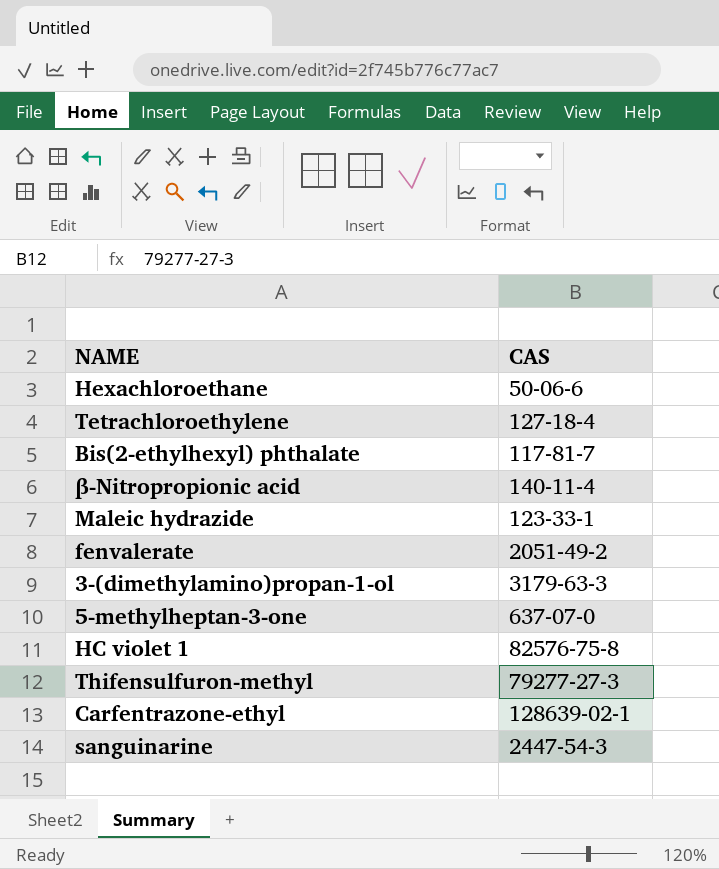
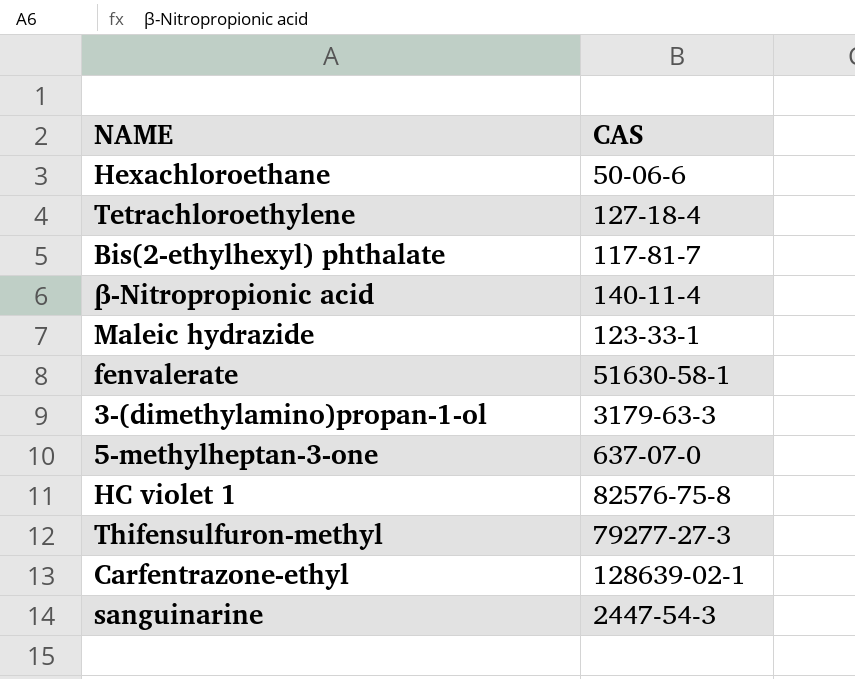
fenvalerate | CAS: 2051-49-2 -> 51630-58-1

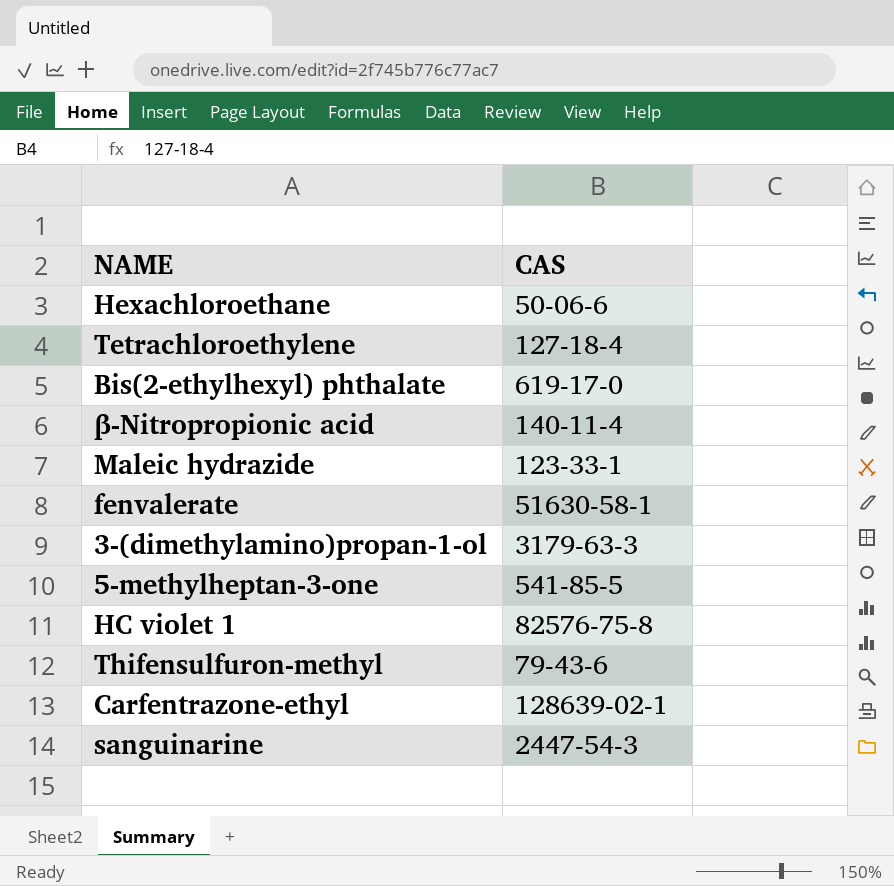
Bis(2-ethylhexyl) phthalate | CAS: 117-81-7 -> 619-17-0
5-methylheptan-3-one | CAS: 637-07-0 -> 541-85-5
Thifensulfuron-methyl | CAS: 79277-27-3 -> 79-43-6

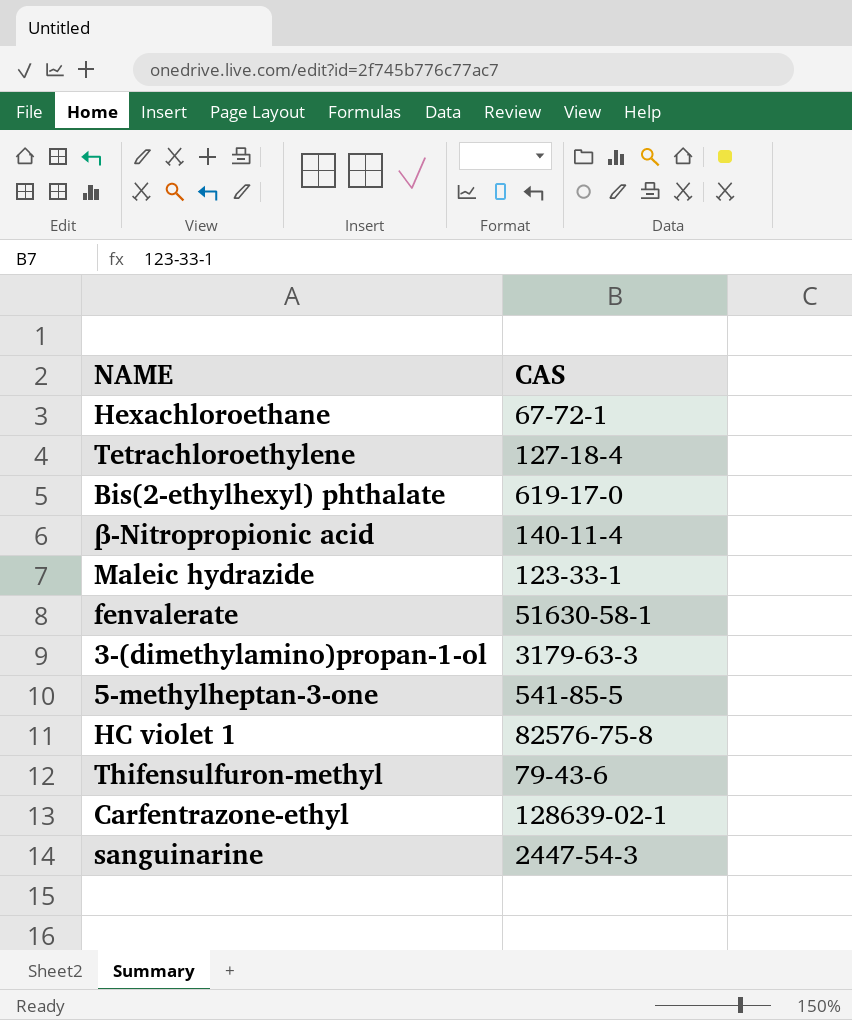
Hexachloroethane | CAS: 50-06-6 -> 67-72-1

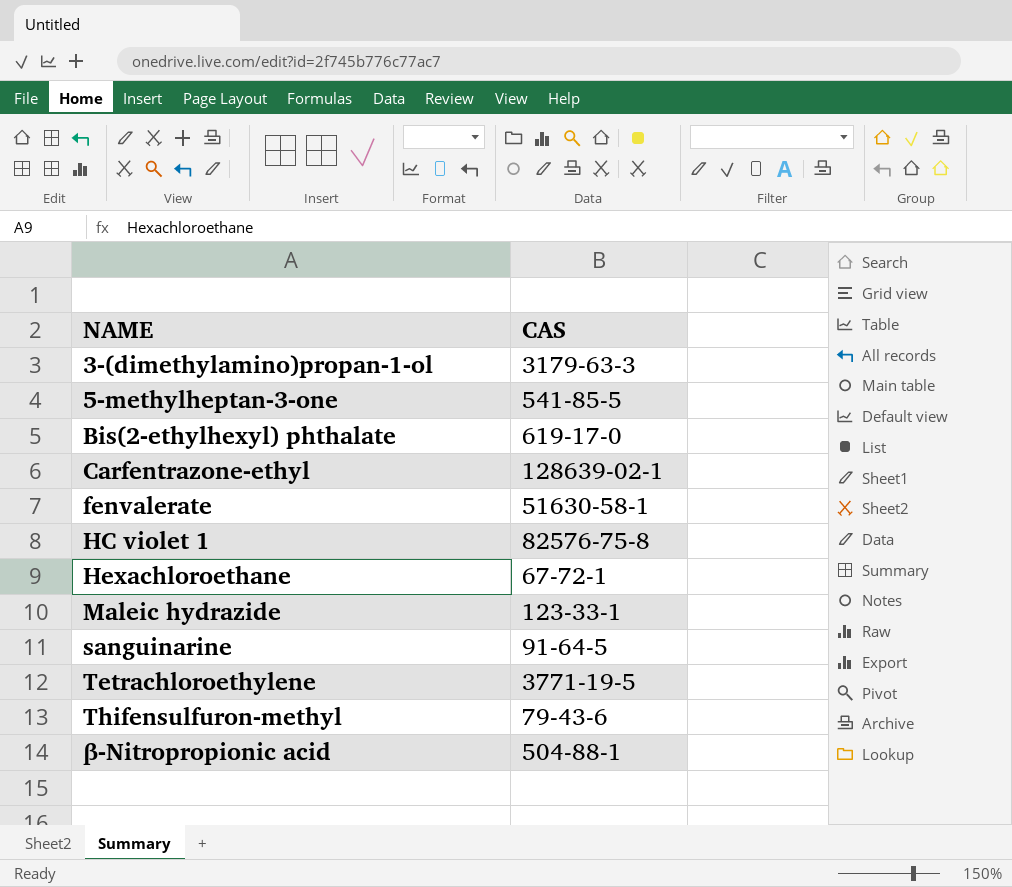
row order: none -> NAME ascending
sanguinarine | CAS: 2447-54-3 -> 91-64-5
Tetrachloroethylene | CAS: 127-18-4 -> 3771-19-5
β-Nitropropionic acid | CAS: 140-11-4 -> 504-88-1

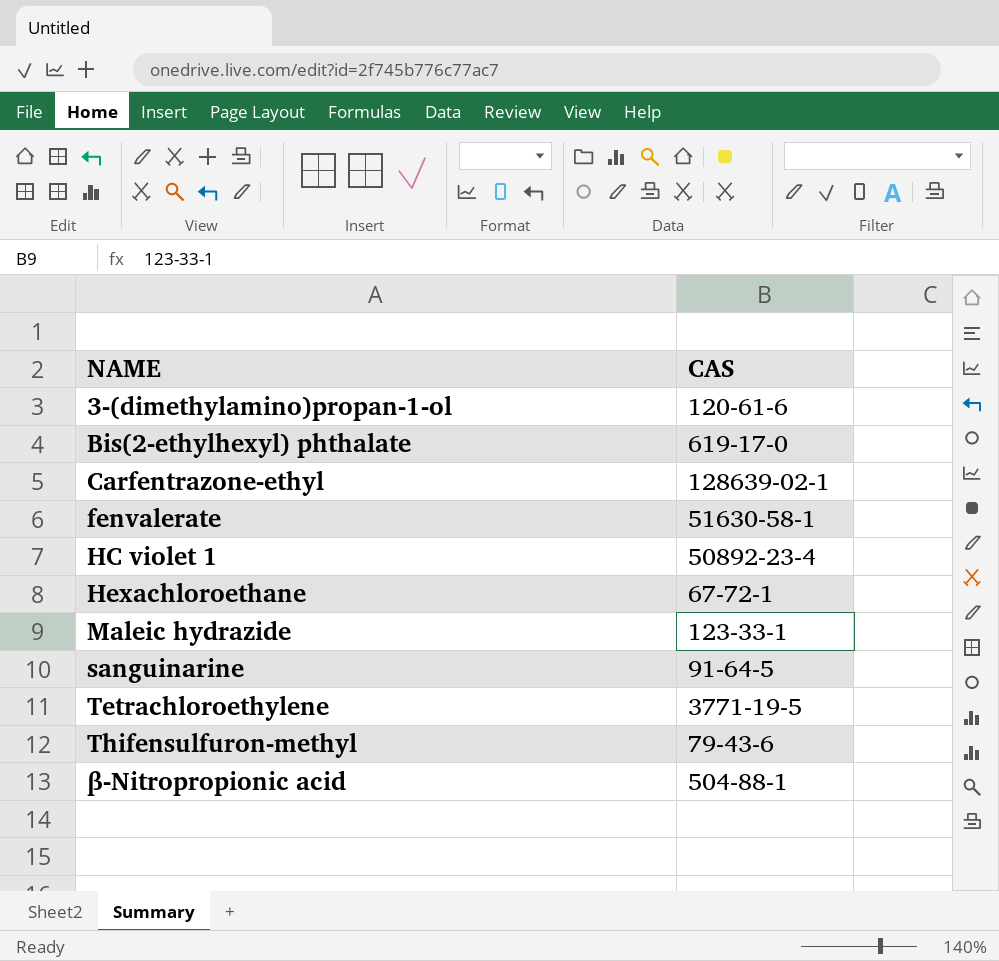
row 5-methylheptan-3-one: 541-85-5 -> none
3-(dimethylamino)propan-1-ol | CAS: 3179-63-3 -> 120-61-6
HC violet 1 | CAS: 82576-75-8 -> 50892-23-4

